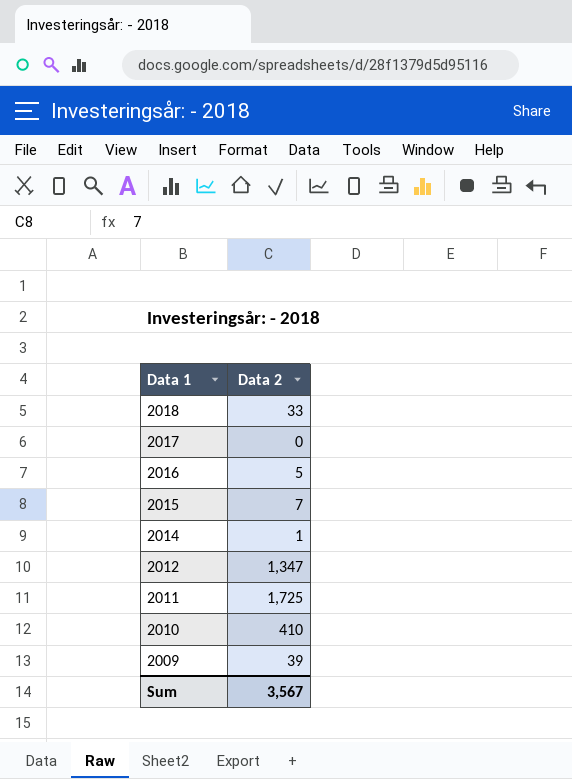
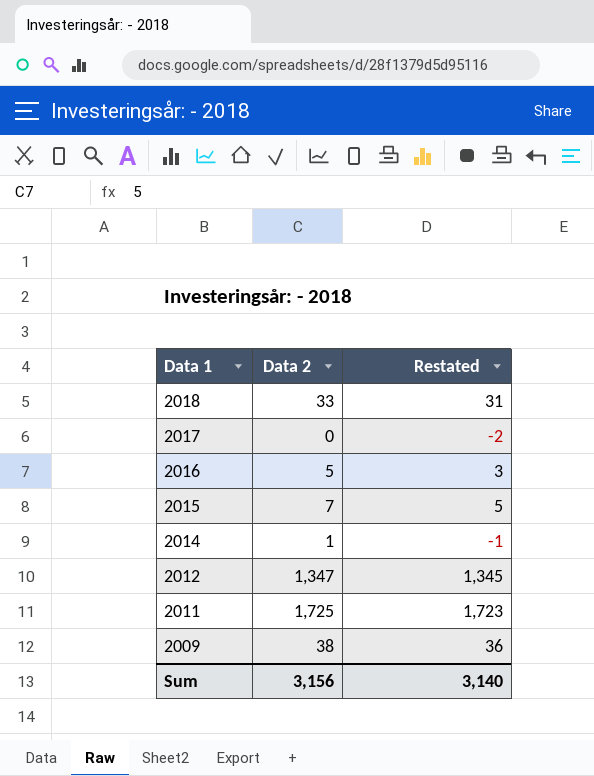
column Restated | formula: none -> [Data 2] - 2
row 2010: 410 -> none
2009 | Data 2: 39 -> 38
Sum | Data 2: 3,567 -> 3,156

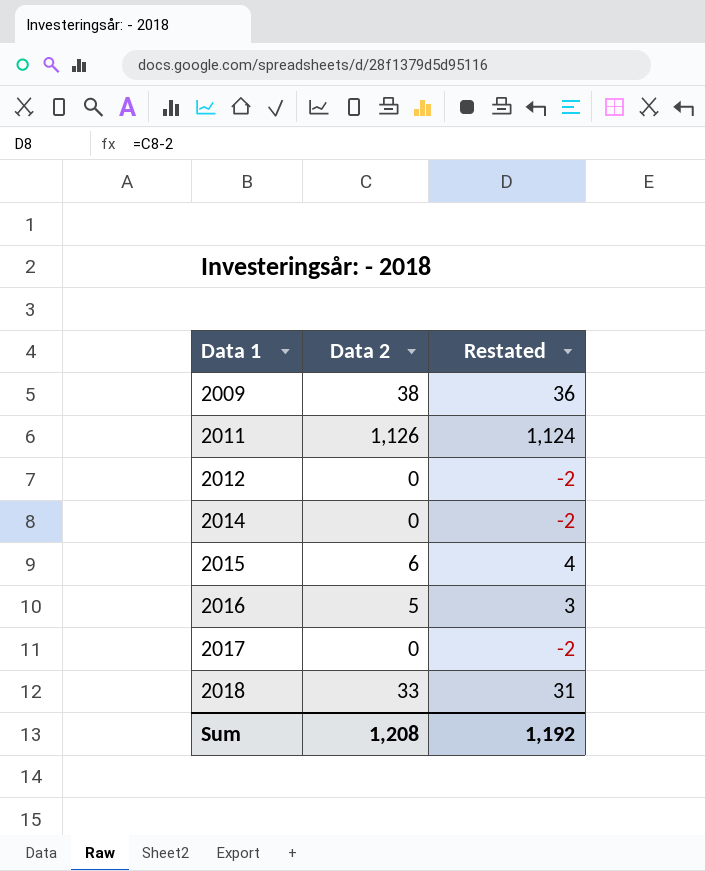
row order: Data 1 descending -> Data 1 ascending
2011 | Data 2: 1,725 -> 1,126
2011 | Restated: 1,723 -> 1,124
2012 | Data 2: 1,347 -> 0
2012 | Restated: 1,345 -> -2
2014 | Data 2: 1 -> 0
2014 | Restated: -1 -> -2
2015 | Data 2: 7 -> 6
2015 | Restated: 5 -> 4
Sum | Data 2: 3,156 -> 1,208
Sum | Restated: 3,140 -> 1,192

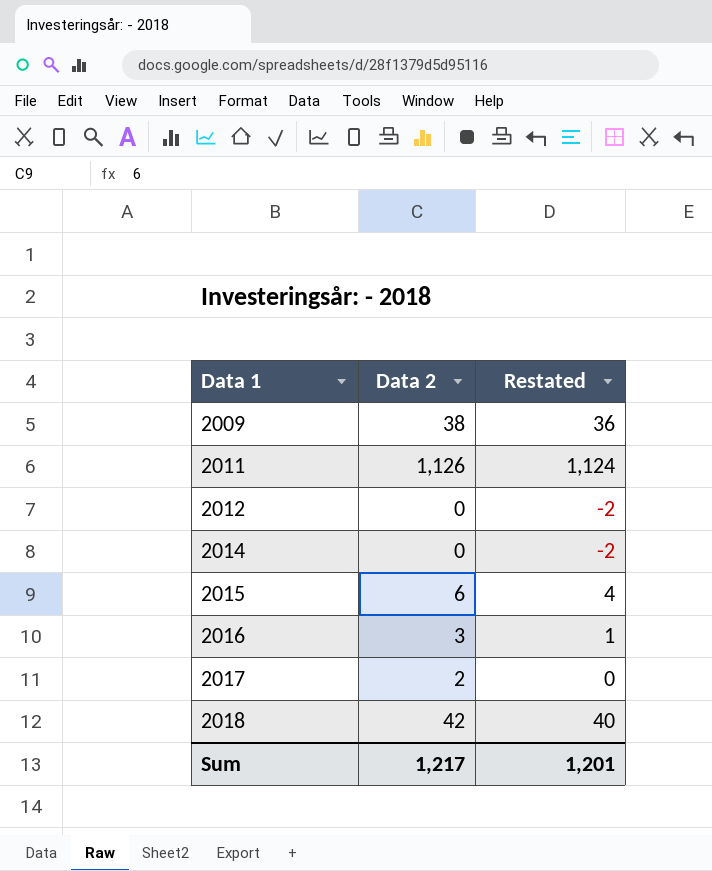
2016 | Data 2: 5 -> 3
2016 | Restated: 3 -> 1
2017 | Data 2: 0 -> 2
2017 | Restated: -2 -> 0
2018 | Data 2: 33 -> 42
2018 | Restated: 31 -> 40
Sum | Data 2: 1,208 -> 1,217
Sum | Restated: 1,192 -> 1,201

